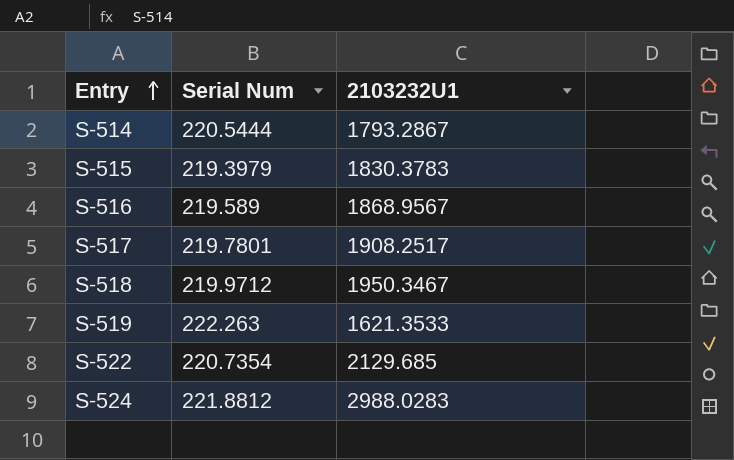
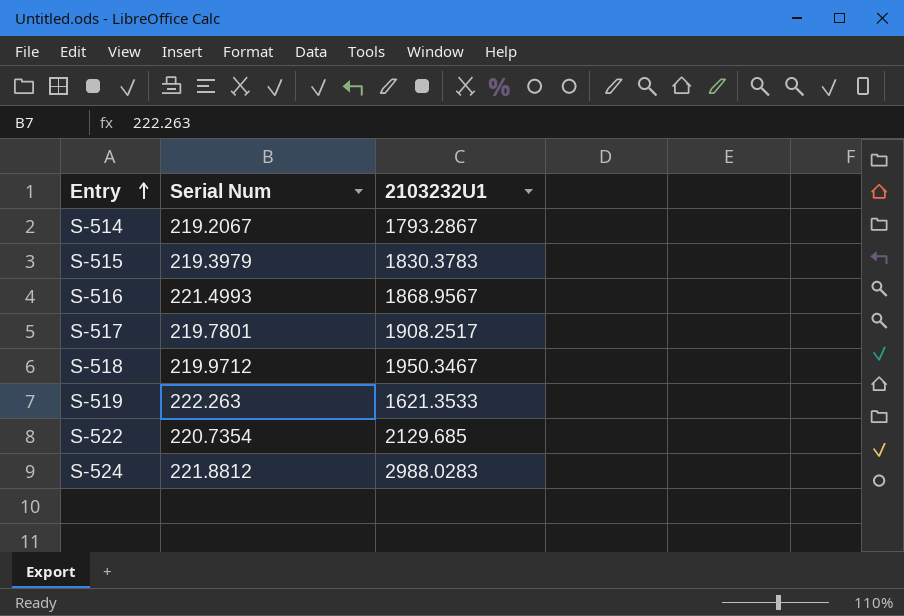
S-514 | Serial Num: 220.5444 -> 219.2067
S-516 | Serial Num: 219.589 -> 221.4993

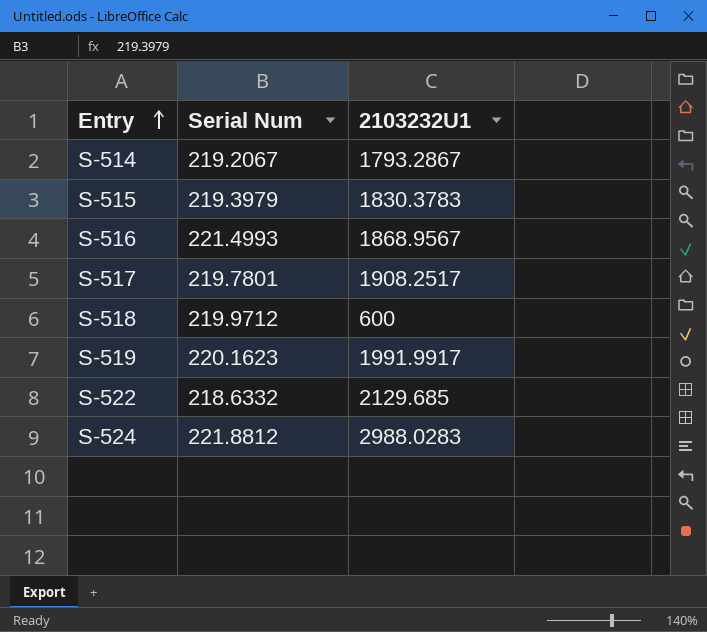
S-518 | 2103232U1: 1950.3467 -> 600
S-519 | Serial Num: 222.263 -> 220.1623
S-519 | 2103232U1: 1621.3533 -> 1991.9917
S-522 | Serial Num: 220.7354 -> 218.6332

